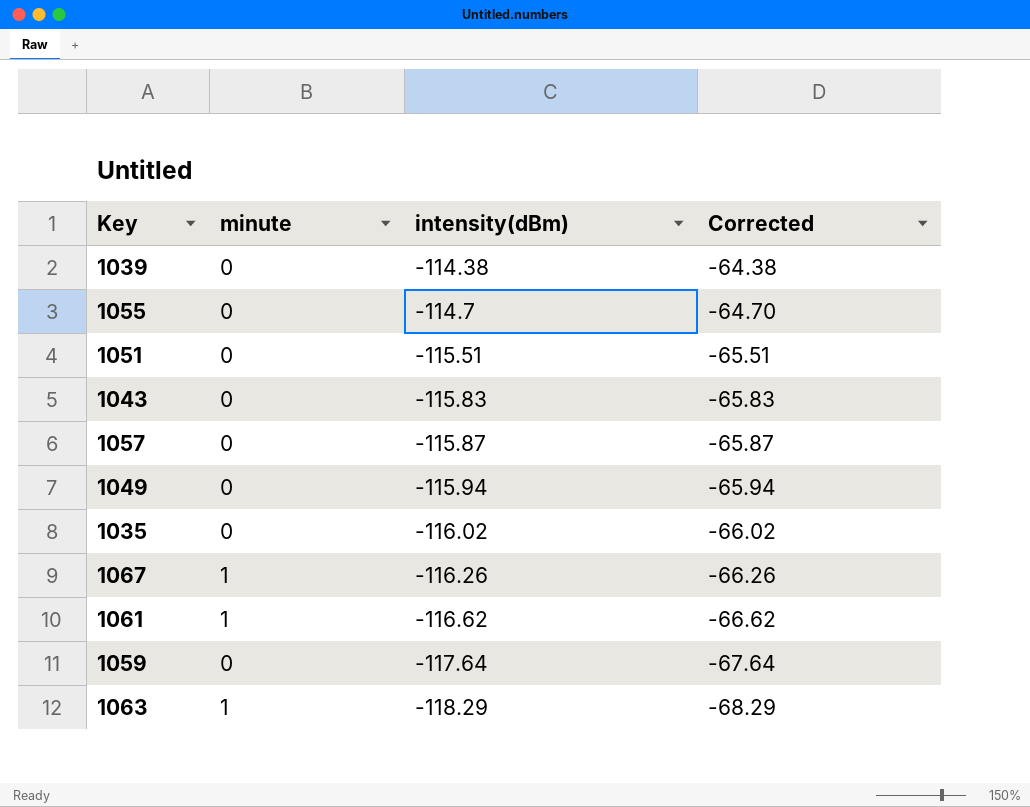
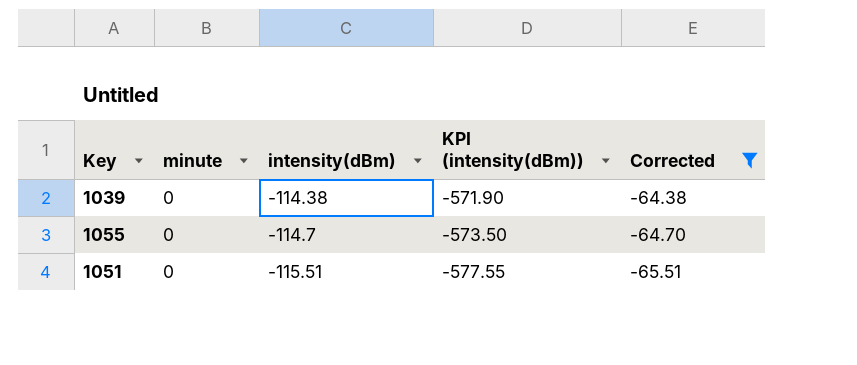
filter: none -> Corrected >= -65.51
column KPI (intensity(dBm)) | formula: none -> [intensity(dBm)] * 5

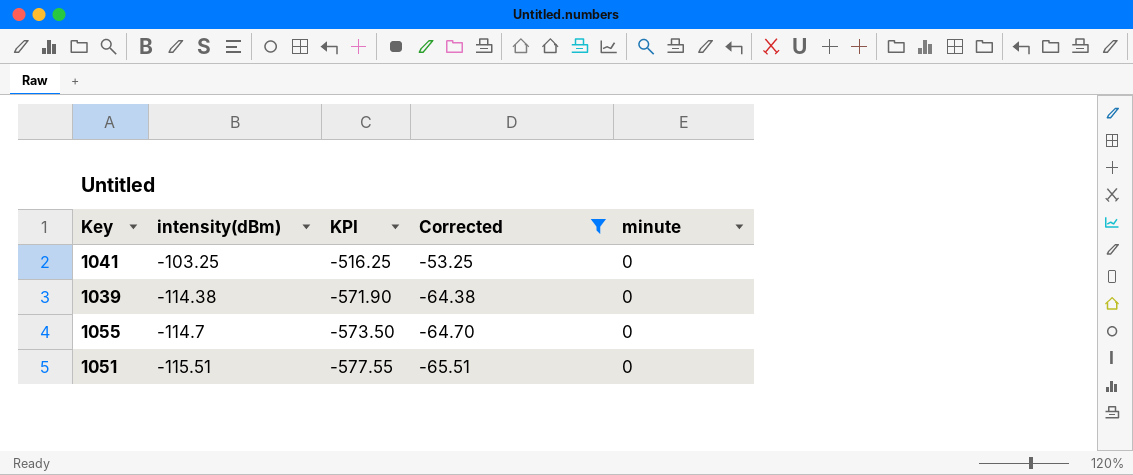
column name: KPI (intensity(dBm)) -> KPI
column minute | position: 2 -> 5
row 1041: none -> -103.25 | -516.25 | -53.25 | 0

